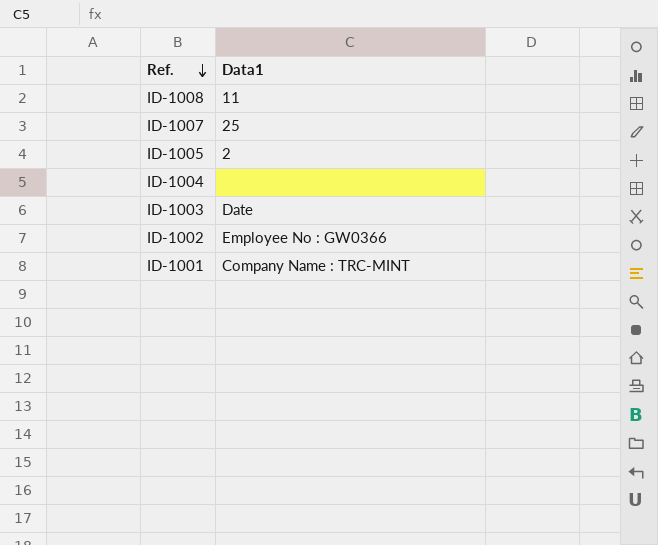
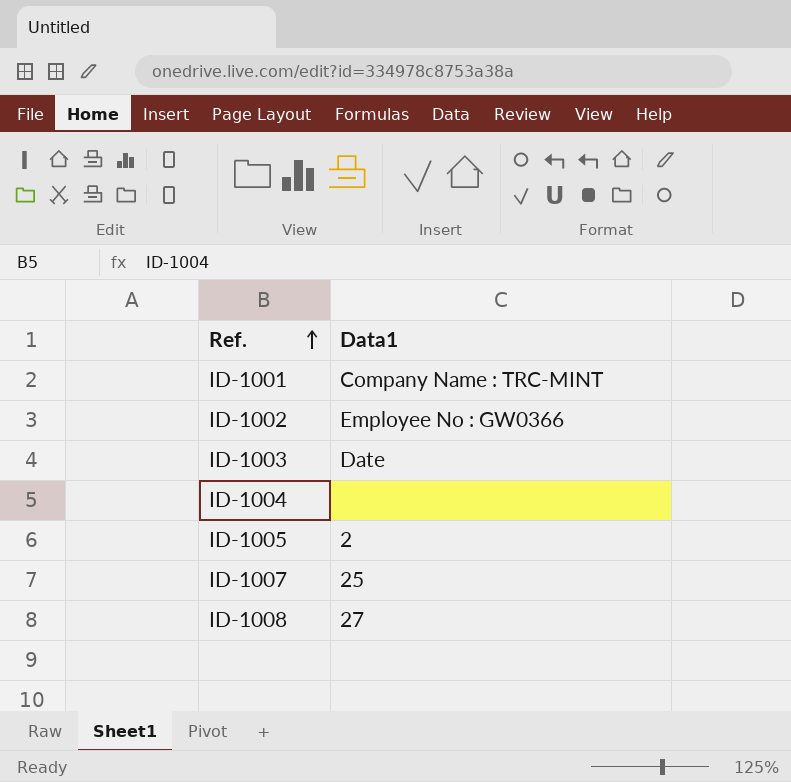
row order: Ref. descending -> Ref. ascending
ID-1008 | Data1: 11 -> 27

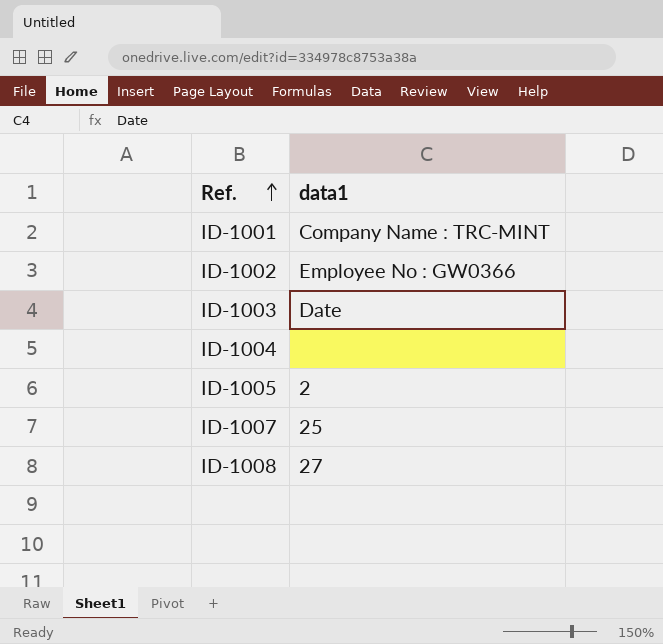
column name: Data1 -> data1

